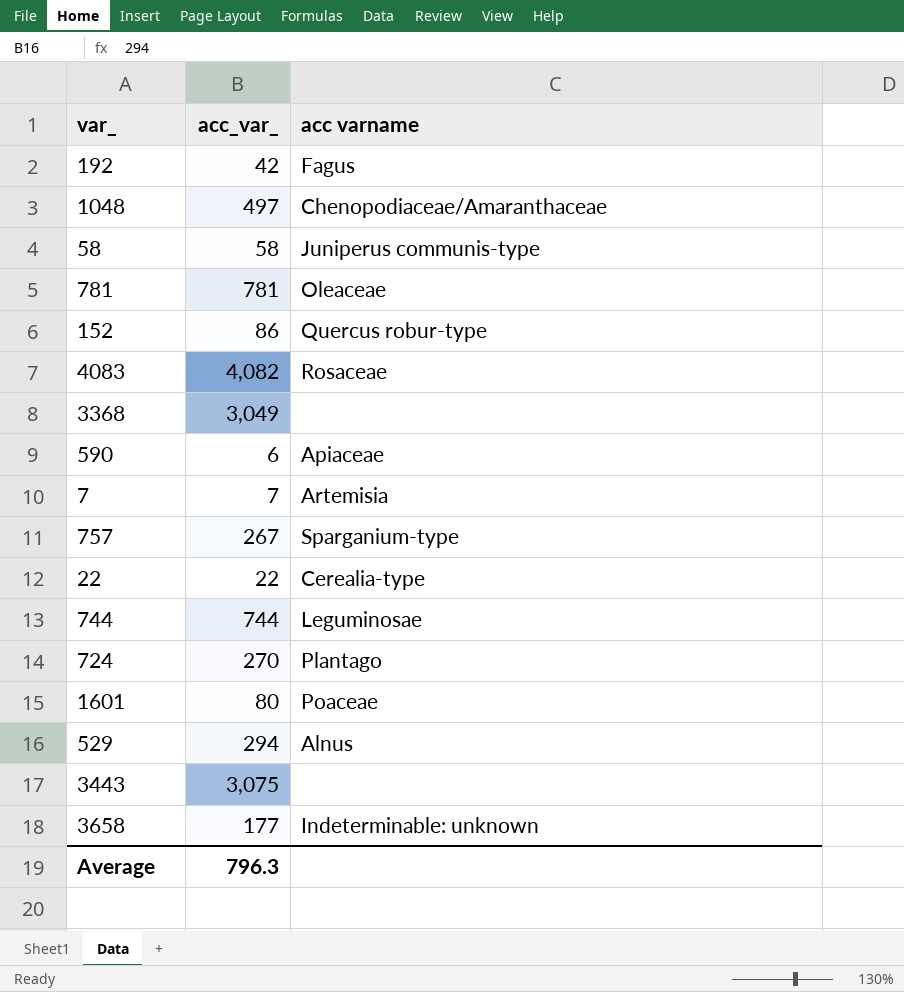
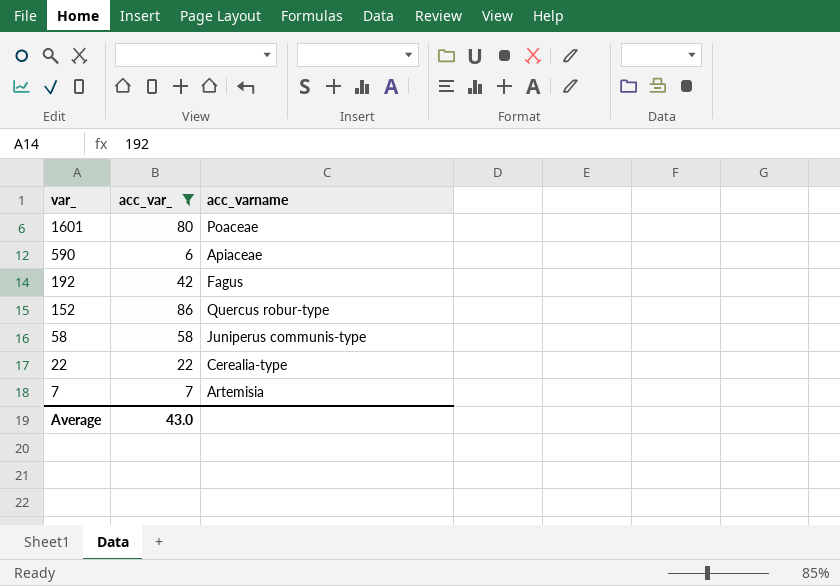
filter: none -> acc_var_ <= 86
row order: none -> var_ descending
column name: acc varname -> acc_varname
Average | acc_var_: 796.3 -> 43.0

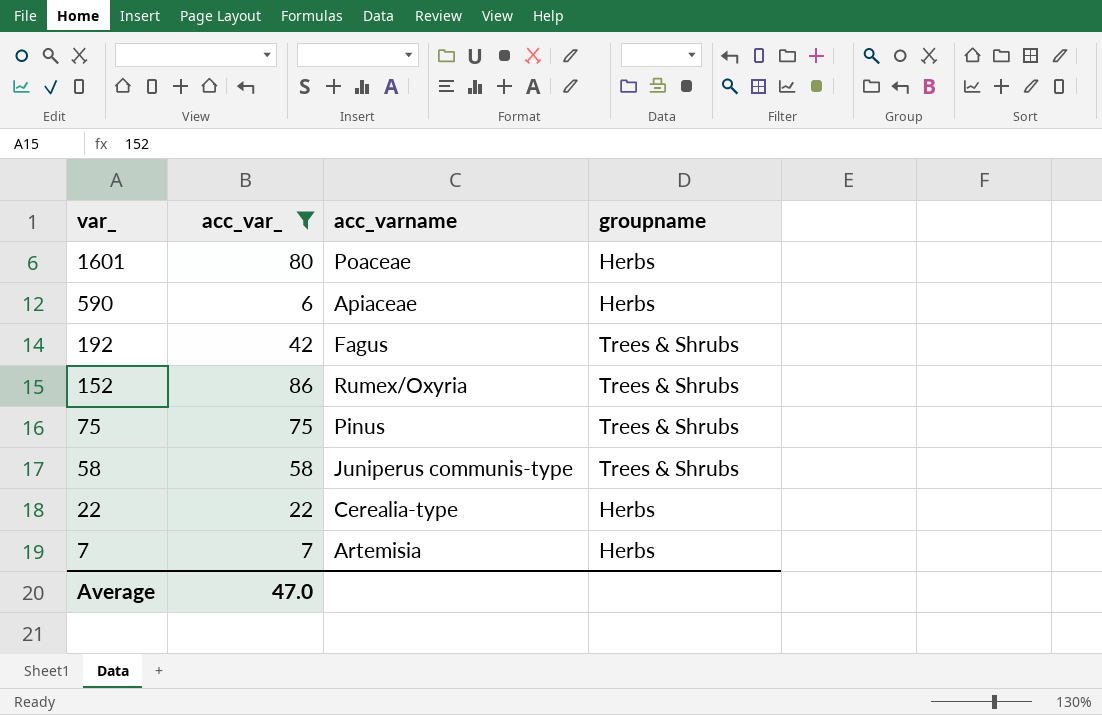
column groupname | position: none -> 4
152 | acc_varname: Quercus robur-type -> Rumex/Oxyria
row 75: none -> 75 | Pinus | Trees & Shrubs
Average | acc_var_: 43.0 -> 47.0

